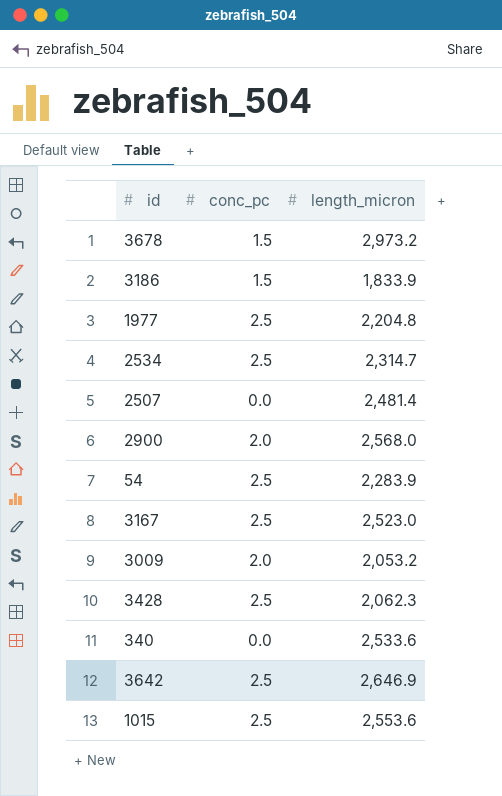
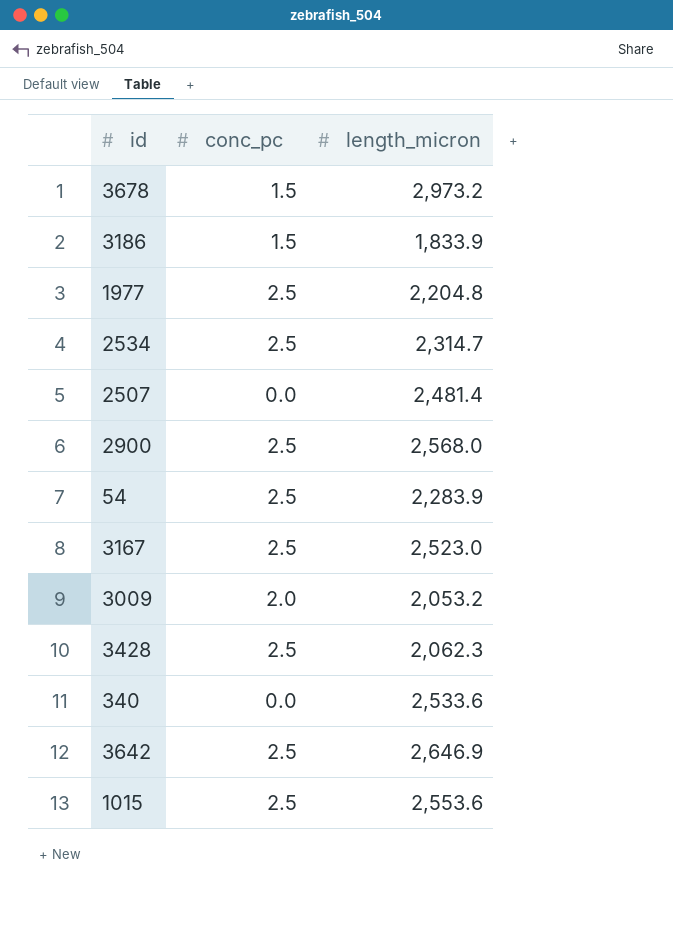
2900 | conc_pc: 2.0 -> 2.5

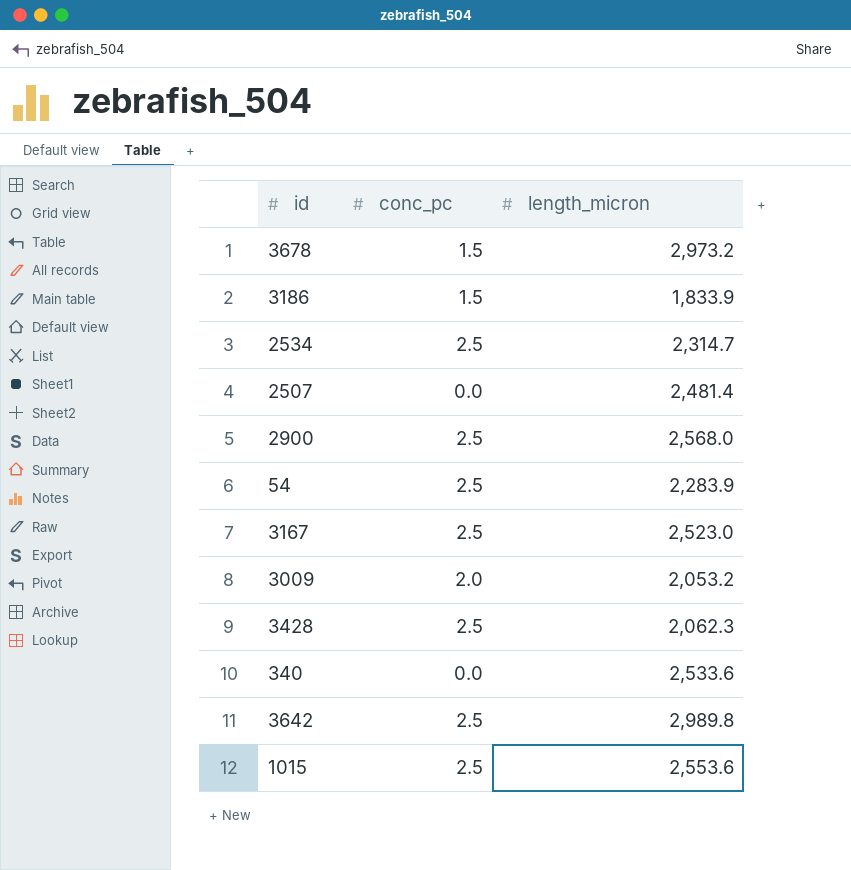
row 1977: 2.5 | 2,204.8 -> none
3642 | length_micron: 2,646.9 -> 2,989.8

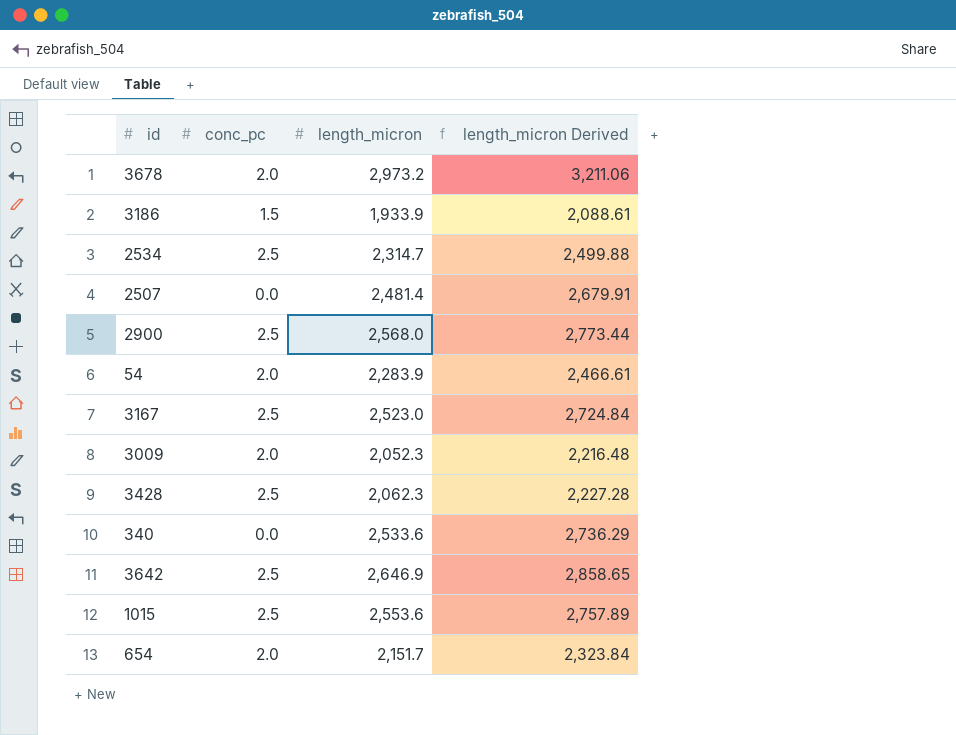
column length_micron Derived | formula: none -> [length_micron] * 1.08
3678 | conc_pc: 1.5 -> 2.0
3186 | length_micron: 1,833.9 -> 1,933.9
54 | conc_pc: 2.5 -> 2.0
3009 | length_micron: 2,053.2 -> 2,052.3
3642 | length_micron: 2,989.8 -> 2,646.9
row 654: none -> 2.0 | 2,151.7 | 2,323.84

